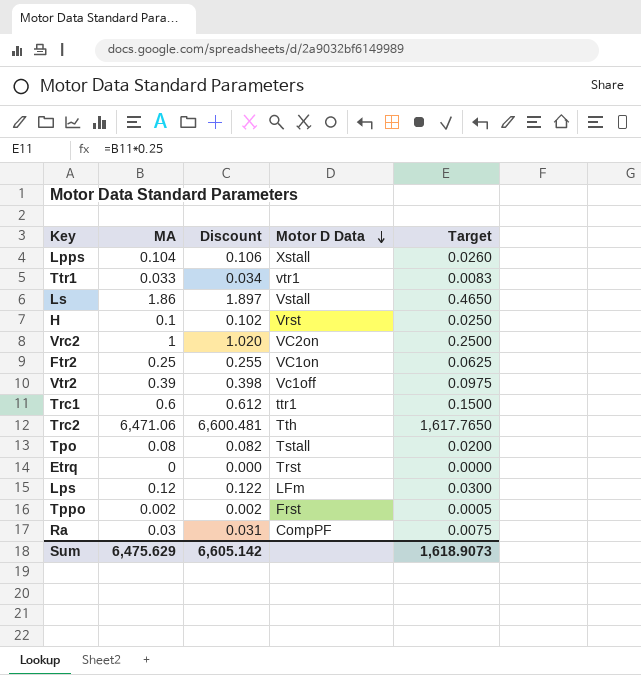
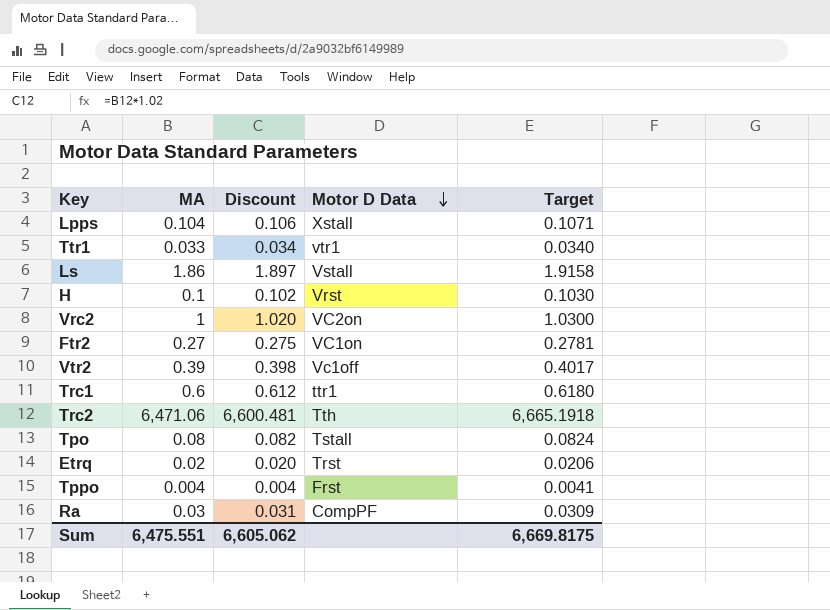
column Target | formula: [MA] * 0.25 -> [MA] * 1.03
row Lps: 0.12 | 0.122 | LFm | 0.0300 -> none
Ftr2 | MA: 0.25 -> 0.27
Ftr2 | Discount: 0.255 -> 0.275
Etrq | MA: 0 -> 0.02
Etrq | Discount: 0.000 -> 0.020
Tppo | MA: 0.002 -> 0.004
Tppo | Discount: 0.002 -> 0.004
Sum | MA: 6,475.629 -> 6,475.551
Sum | Discount: 6,605.142 -> 6,605.062
Sum | Target: 1,618.9073 -> 6,669.8175

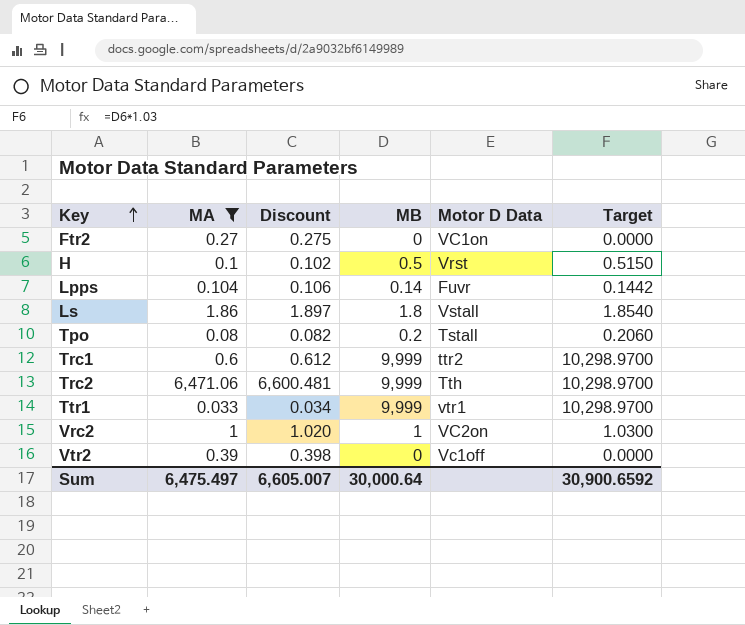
filter: none -> MA >= 0.033
row order: Motor D Data descending -> Key ascending
column MB | position: none -> 4
column Target | formula: [MA] * 1.03 -> [MB] * 1.03
Lpps | Motor D Data: Xstall -> Fuvr
Trc1 | Motor D Data: ttr1 -> ttr2
Sum | MA: 6,475.551 -> 6,475.497
Sum | Discount: 6,605.062 -> 6,605.007
Sum | Target: 6,669.8175 -> 30,900.6592

